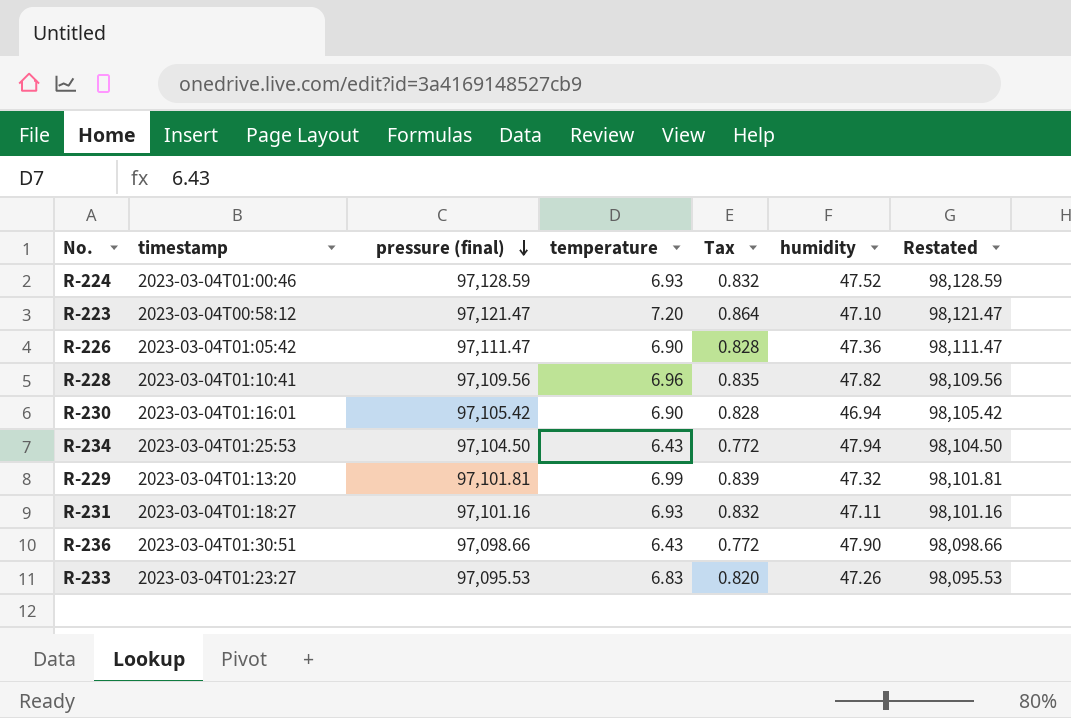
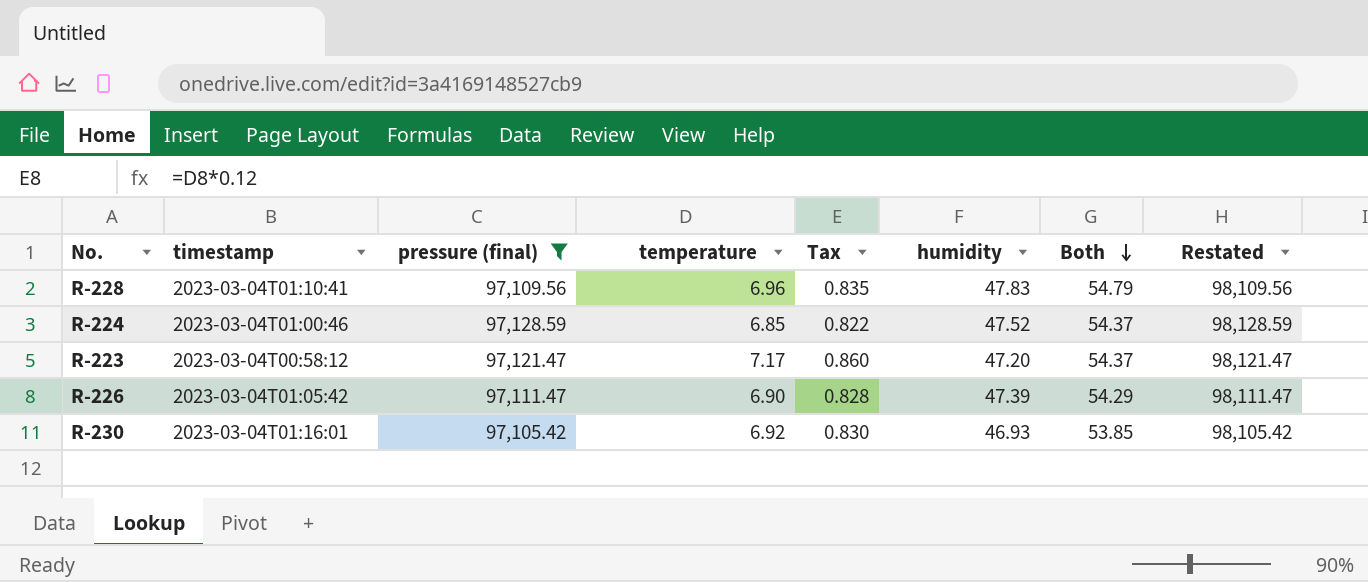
filter: none -> pressure (final) >= 97,105.42
row order: pressure (final) descending -> Both descending
column Both | formula: none -> [temperature] + [humidity]
R-228 | humidity: 47.82 -> 47.83
R-224 | temperature: 6.93 -> 6.85
R-224 | Tax: 0.832 -> 0.822
R-223 | temperature: 7.20 -> 7.17
R-223 | Tax: 0.864 -> 0.860
R-223 | humidity: 47.10 -> 47.20
R-226 | humidity: 47.36 -> 47.39
R-230 | temperature: 6.90 -> 6.92
R-230 | Tax: 0.828 -> 0.830
R-230 | humidity: 46.94 -> 46.93

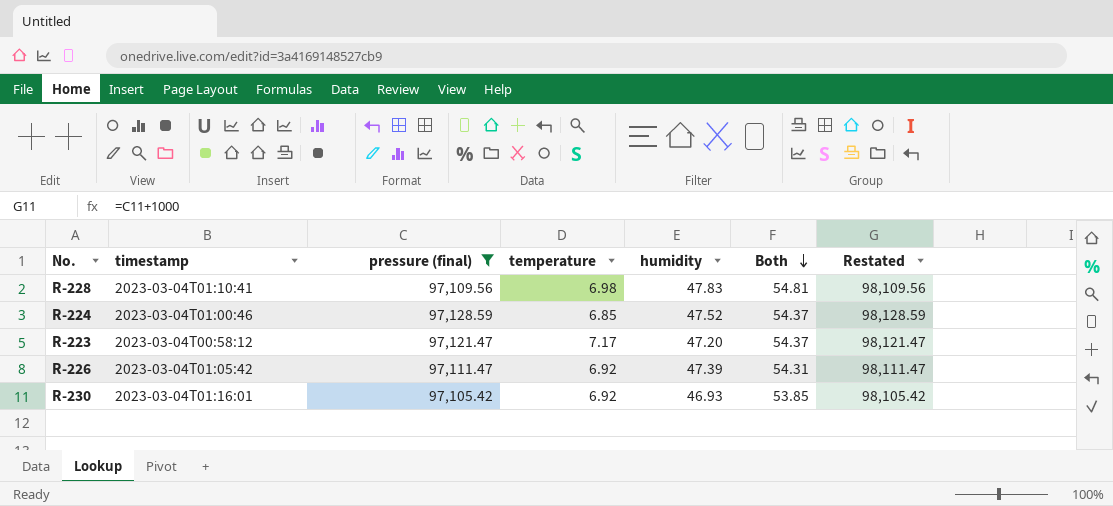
column Tax | formula: [temperature] * 0.12 -> none
R-228 | temperature: 6.96 -> 6.98
R-228 | Both: 54.79 -> 54.81
R-226 | temperature: 6.90 -> 6.92
R-226 | Both: 54.29 -> 54.31

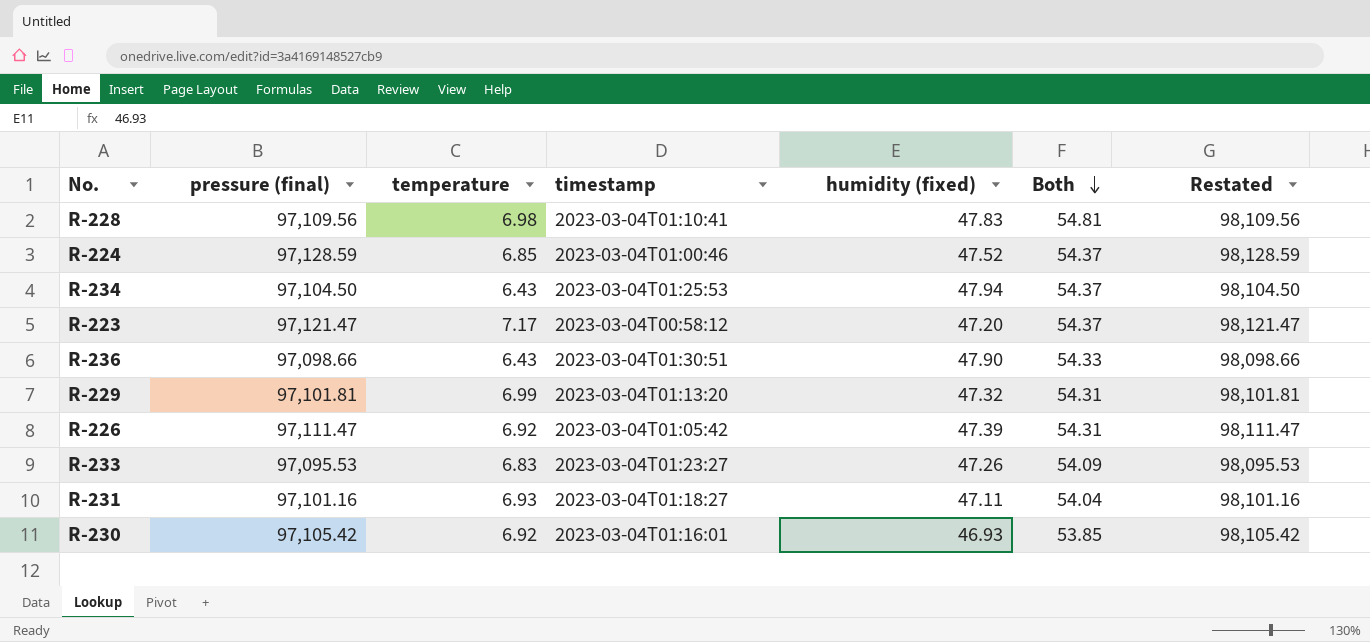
filter: pressure (final) >= 97,105.42 -> none
column timestamp | position: 2 -> 4
column name: humidity -> humidity (fixed)

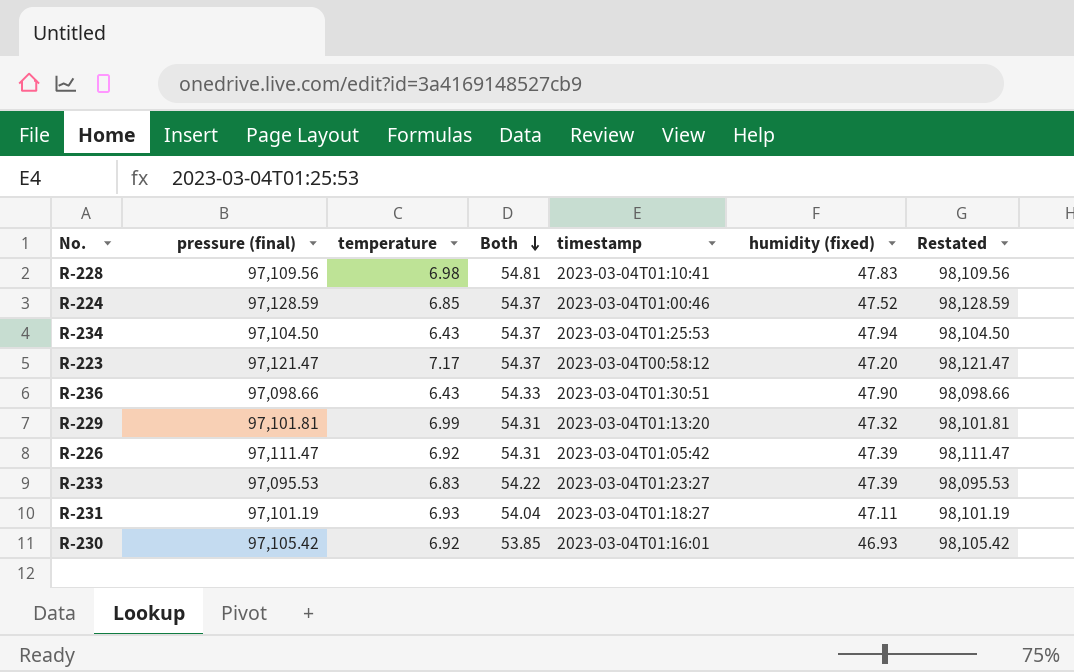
column Both | position: 6 -> 4
R-233 | Both: 54.09 -> 54.22
R-233 | humidity (fixed): 47.26 -> 47.39
R-231 | pressure (final): 97,101.16 -> 97,101.19
R-231 | Restated: 98,101.16 -> 98,101.19

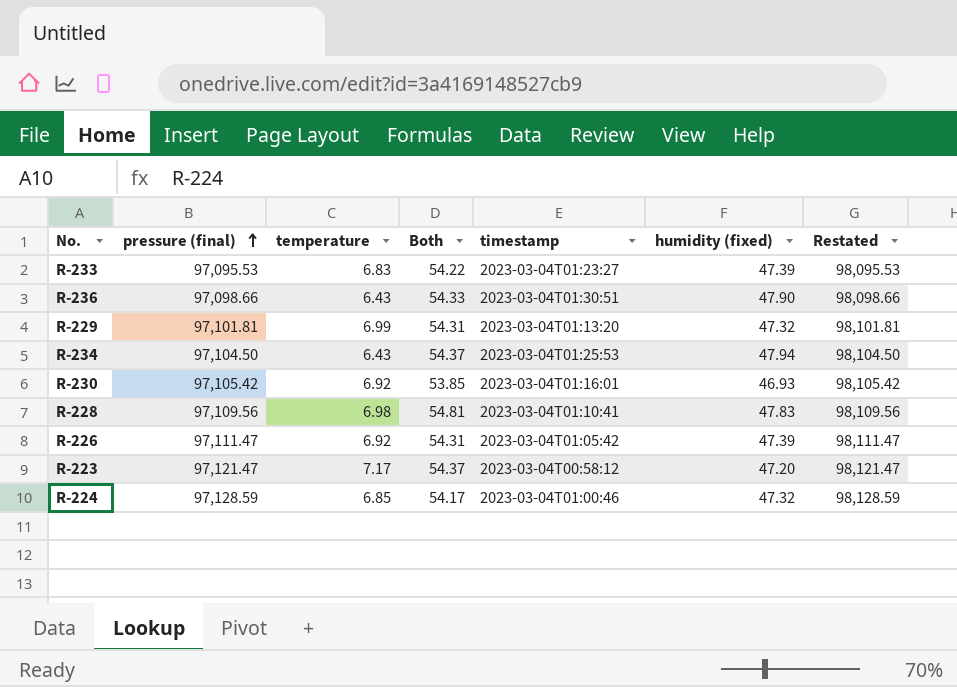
row order: Both descending -> pressure (final) ascending
row R-231: 97,101.19 | 6.93 | 54.04 | 2023-03-04T01:18:27 | 47.11 | 98,101.19 -> none
R-224 | Both: 54.37 -> 54.17
R-224 | humidity (fixed): 47.52 -> 47.32

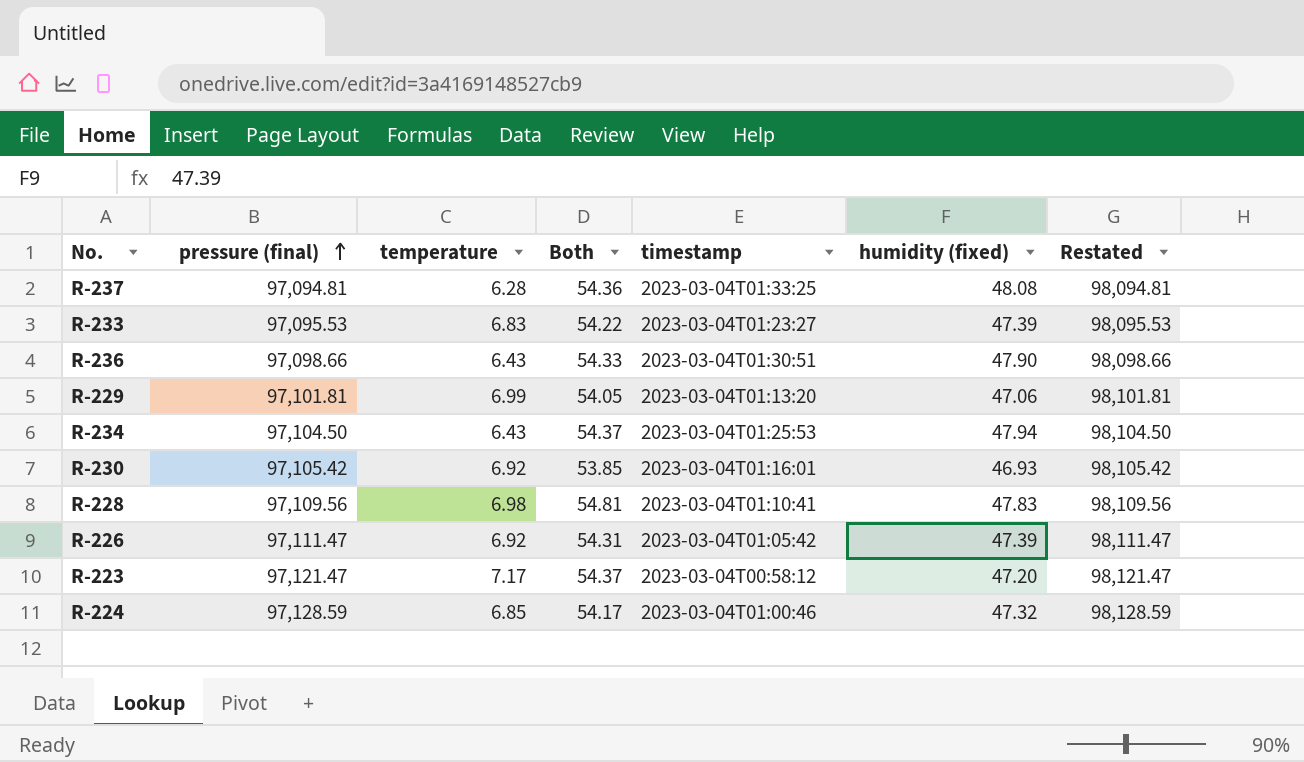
row R-237: none -> 97,094.81 | 6.28 | 54.36 | 2023-03-04T01:33:25 | 48.08 | 98,094.81
R-229 | Both: 54.31 -> 54.05
R-229 | humidity (fixed): 47.32 -> 47.06

